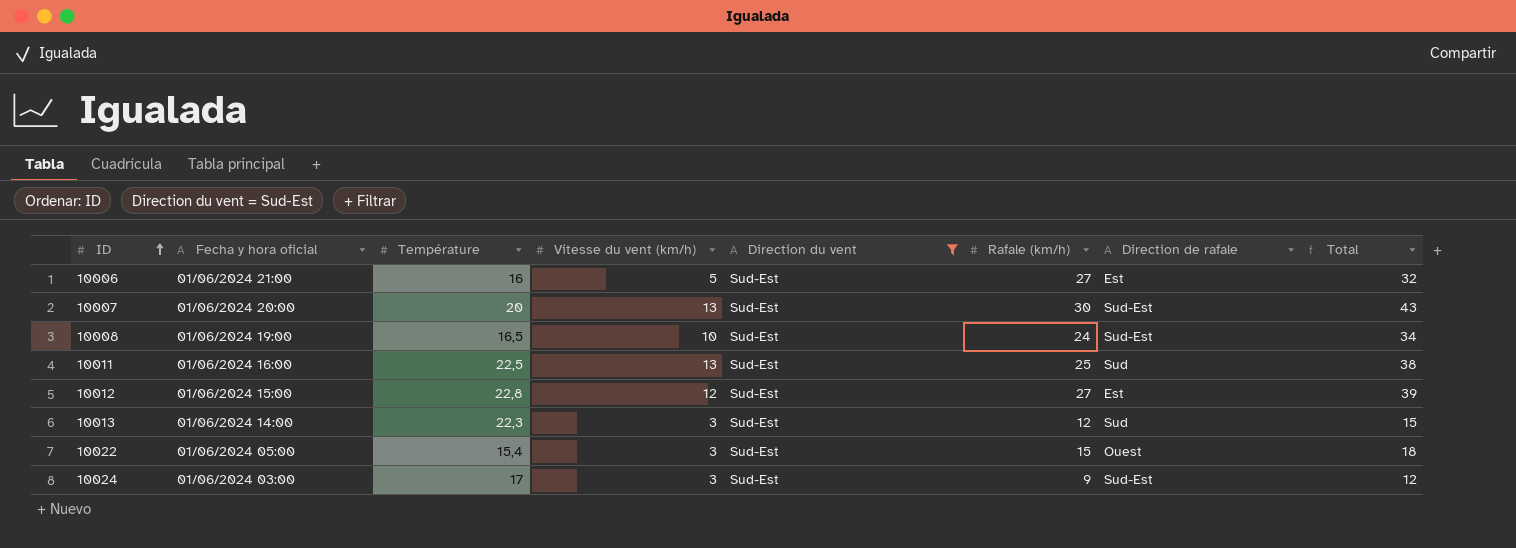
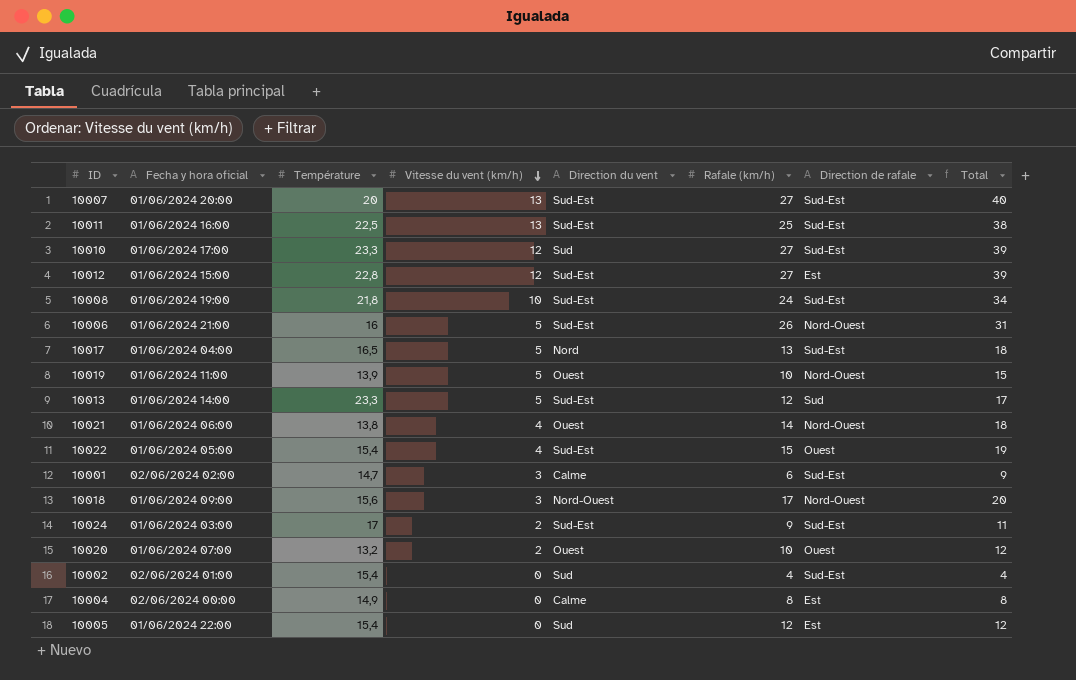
filter: Direction du vent = Sud-Est -> none
row order: ID ascending -> Vitesse du vent (km/h) descending
10007 | Rafale (km/h): 30 -> 27
10007 | Total: 43 -> 40
10011 | Direction de rafale: Sud -> Sud-Est
10008 | Température: 16,5 -> 21,8
10006 | Rafale (km/h): 27 -> 26
10006 | Direction de rafale: Est -> Nord-Ouest
10006 | Total: 32 -> 31
10013 | Température: 22,3 -> 23,3
10013 | Vitesse du vent (km/h): 3 -> 5
10013 | Total: 15 -> 17
10022 | Vitesse du vent (km/h): 3 -> 4
10022 | Total: 18 -> 19
10024 | Vitesse du vent (km/h): 3 -> 2
10024 | Total: 12 -> 11

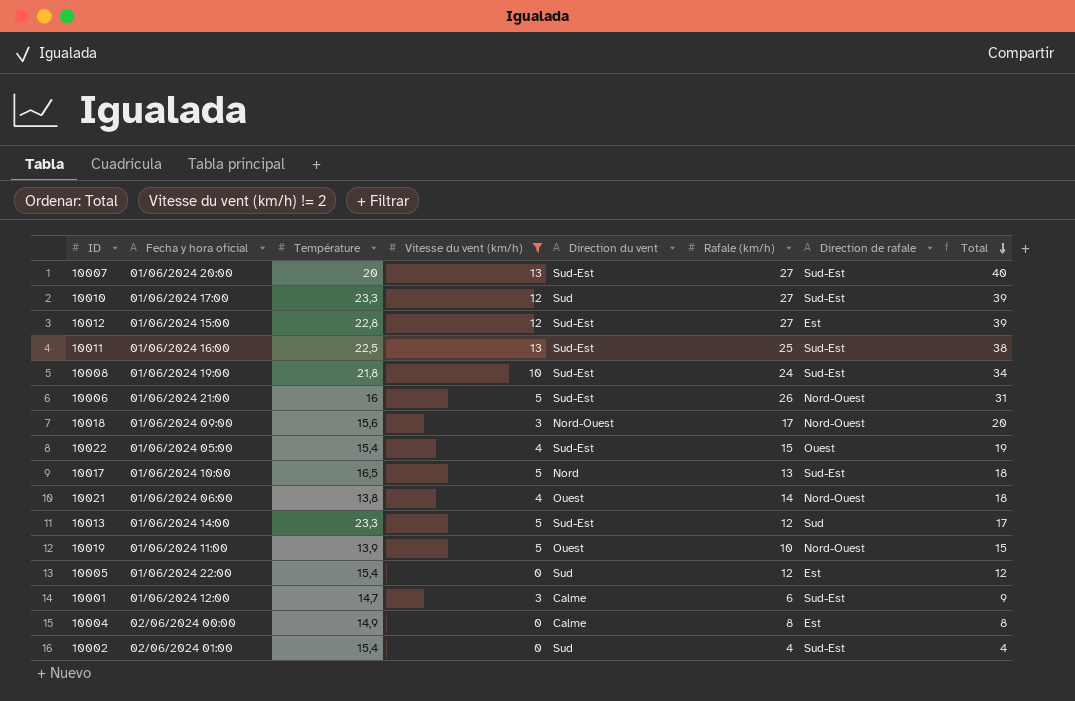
filter: none -> Vitesse du vent (km/h) != 2
row order: Vitesse du vent (km/h) descending -> Total descending
10017 | Fecha y hora oficial: 01/06/2024 04:00 -> 01/06/2024 10:00
10001 | Fecha y hora oficial: 02/06/2024 02:00 -> 01/06/2024 12:00

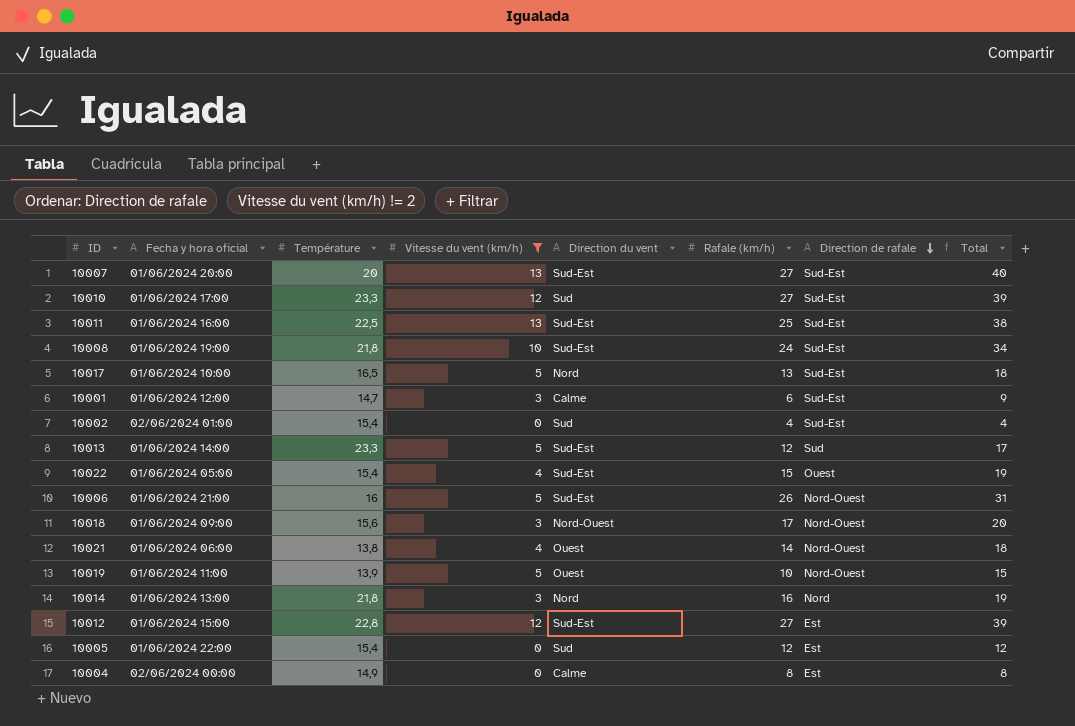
row order: Total descending -> Direction de rafale descending
row 10014: none -> 01/06/2024 13:00 | 21,8 | 3 | Nord | 16 | Nord | 19

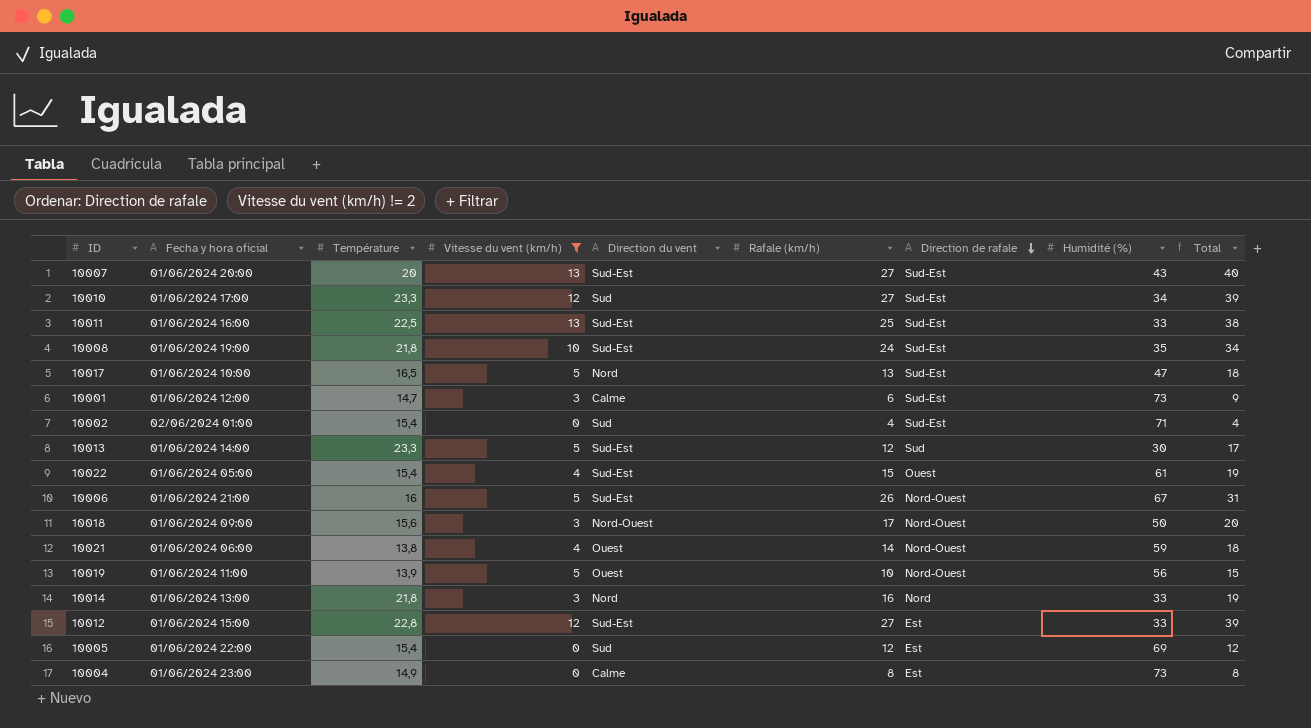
column Humidité (%) | position: none -> 8
10004 | Fecha y hora oficial: 02/06/2024 00:00 -> 01/06/2024 23:00

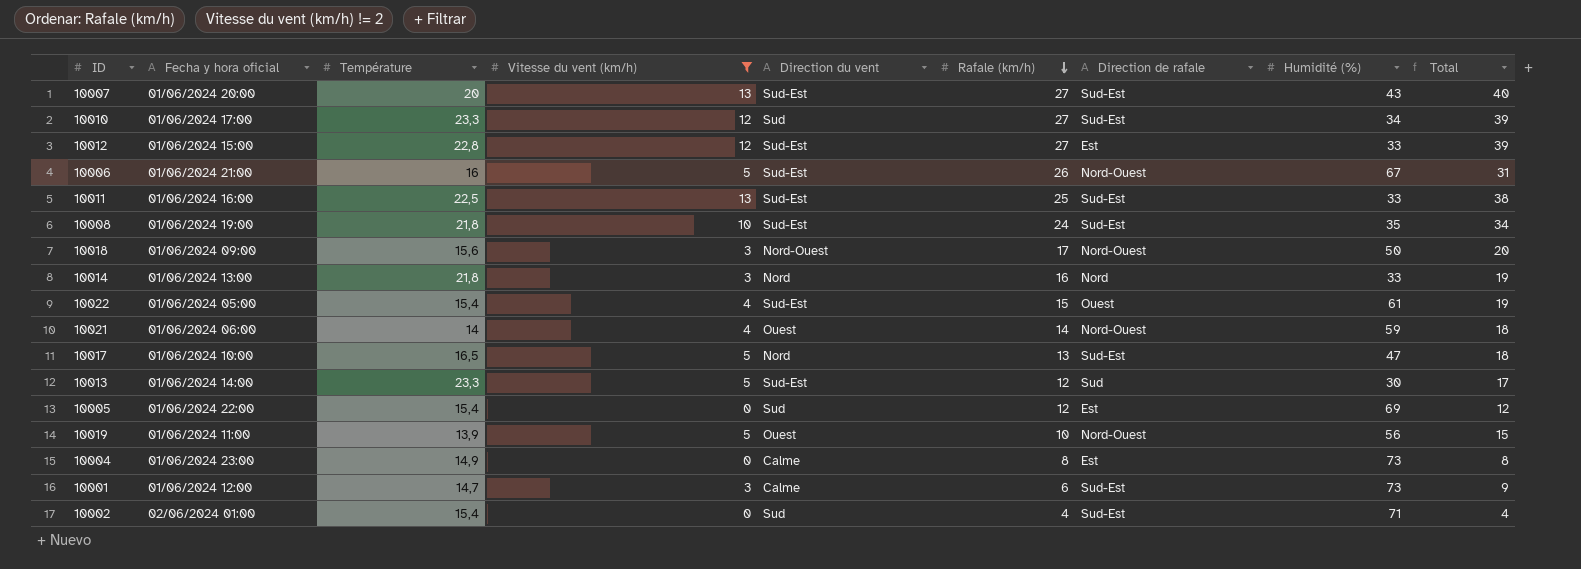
row order: Direction de rafale descending -> Rafale (km/h) descending
10021 | Température: 13,8 -> 14

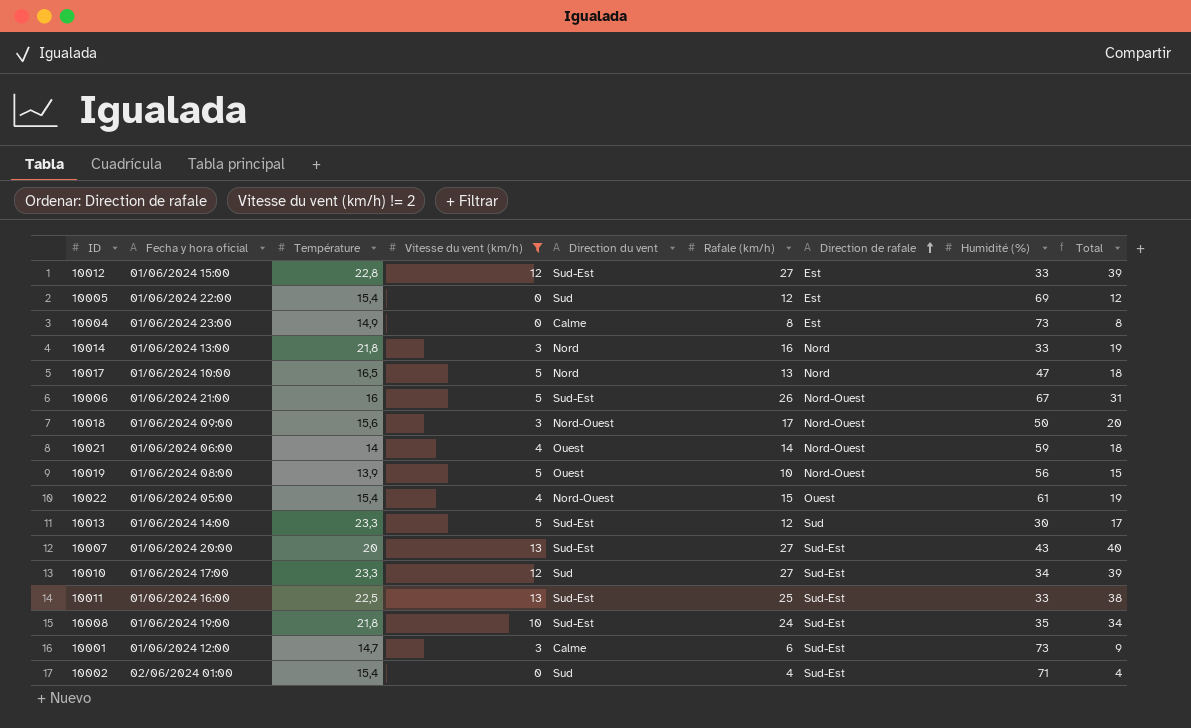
row order: Rafale (km/h) descending -> Direction de rafale ascending
10017 | Direction de rafale: Sud-Est -> Nord
10019 | Fecha y hora oficial: 01/06/2024 11:00 -> 01/06/2024 08:00
10022 | Direction du vent: Sud-Est -> Nord-Ouest

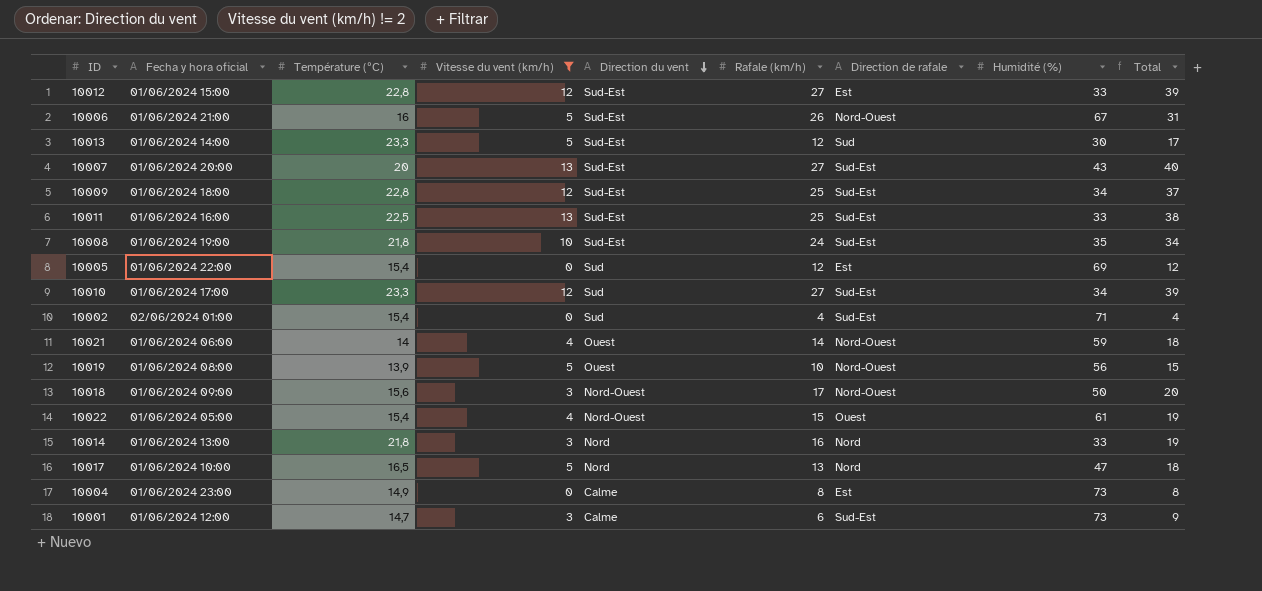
row order: Direction de rafale ascending -> Direction du vent descending
column name: Température -> Température (ºC)
row 10009: none -> 01/06/2024 18:00 | 22,8 | 12 | Sud-Est | 25 | Sud-Est | 34 | 37

